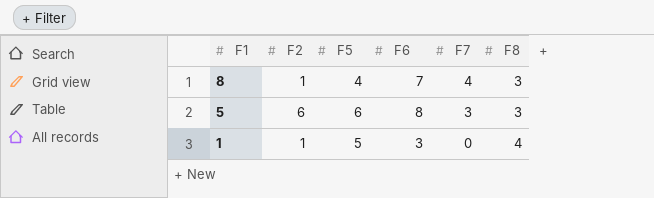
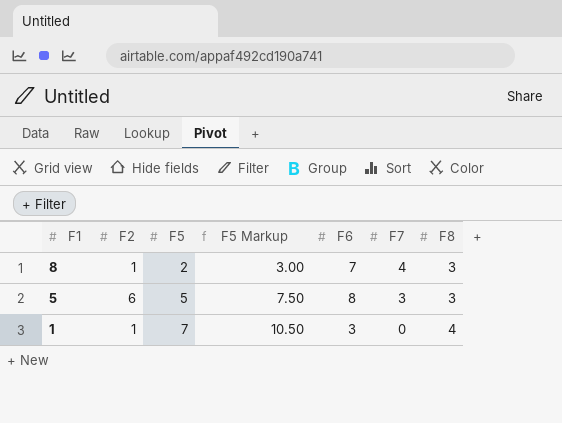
column F5 Markup | formula: none -> [F5] * 1.5
8 | F5: 4 -> 2
5 | F5: 6 -> 5
1 | F5: 5 -> 7

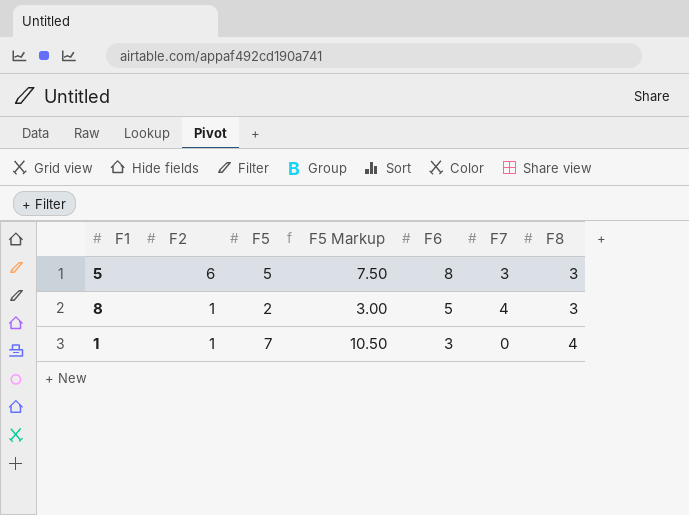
row order: F1 descending -> F2 descending
8 | F6: 7 -> 5

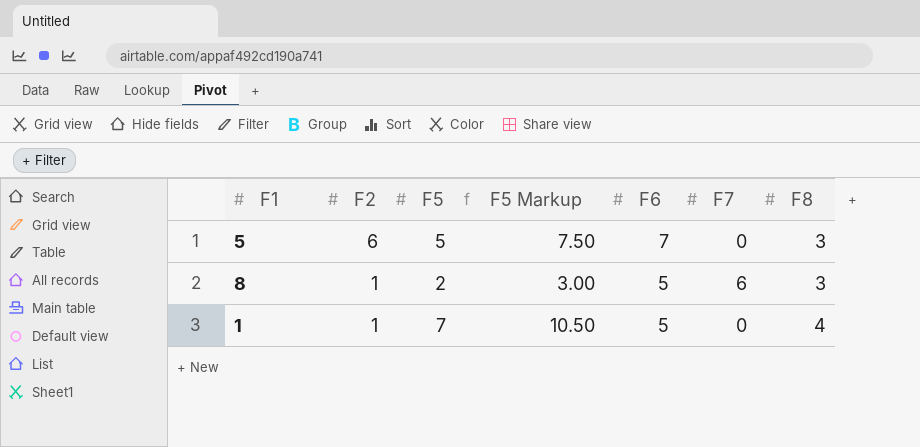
5 | F6: 8 -> 7
5 | F7: 3 -> 0
8 | F7: 4 -> 6
1 | F6: 3 -> 5

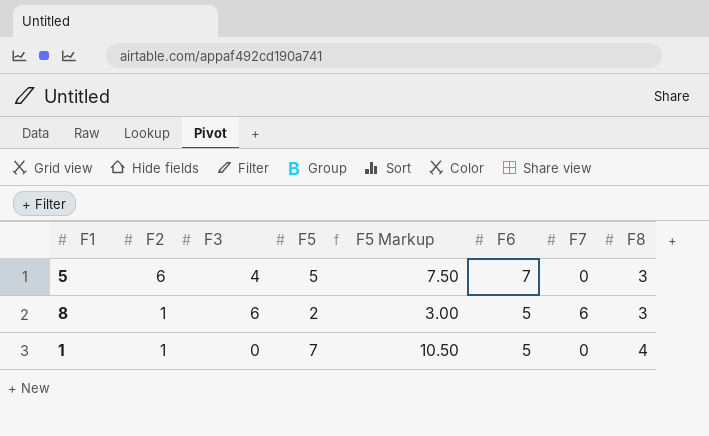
column F3 | position: none -> 3

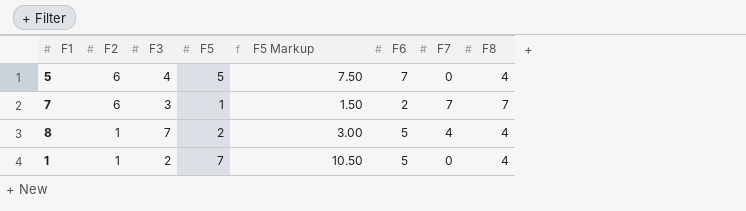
5 | F8: 3 -> 4
row 7: none -> 6 | 3 | 1 | 1.50 | 2 | 7 | 7
8 | F3: 6 -> 7
8 | F7: 6 -> 4
8 | F8: 3 -> 4
1 | F3: 0 -> 2

